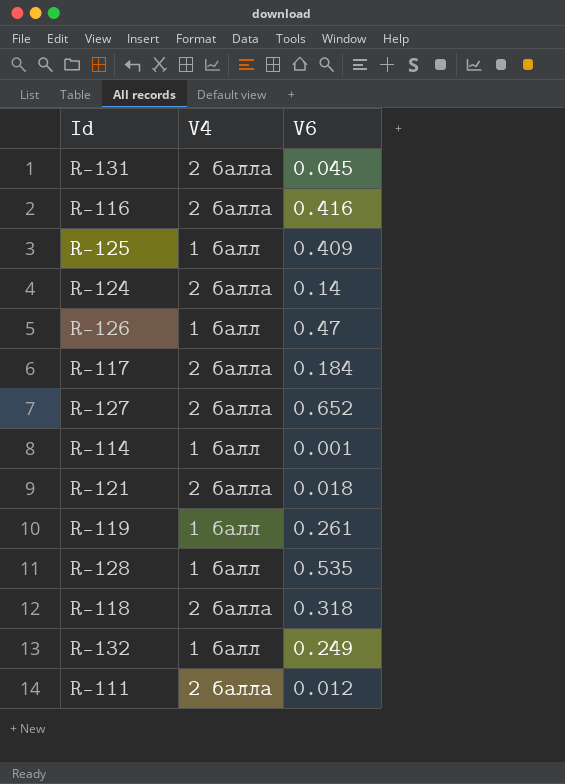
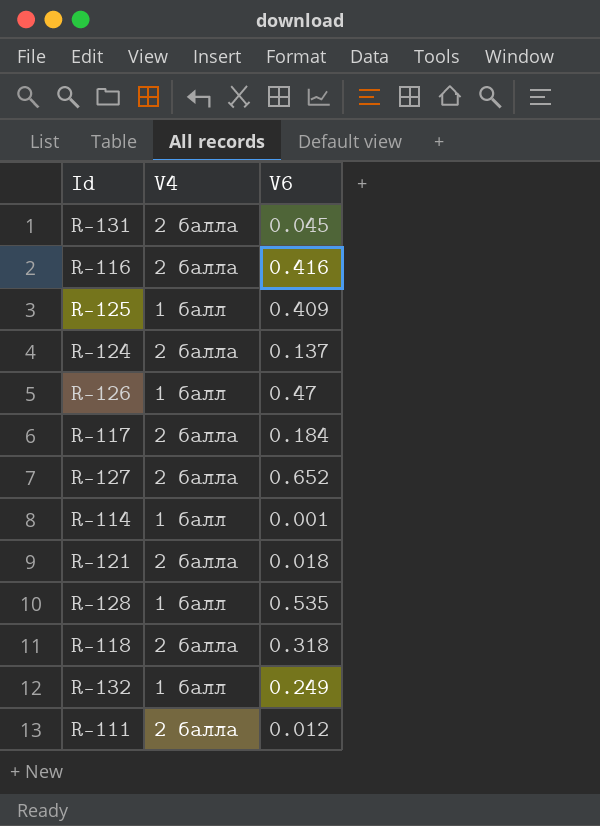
row R-119: 1 балл | 0.261 -> none
R-124 | V6: 0.14 -> 0.137

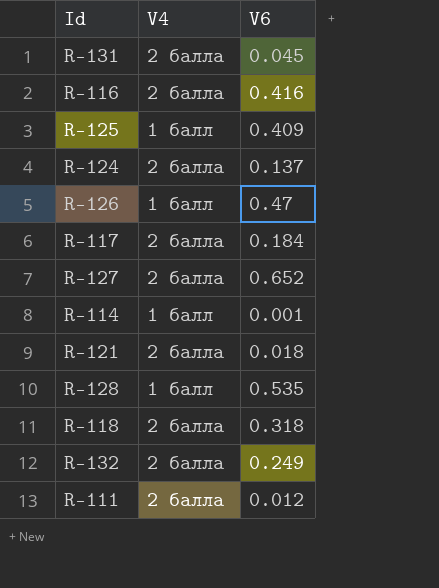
R-132 | V4: 1 балл -> 2 балла

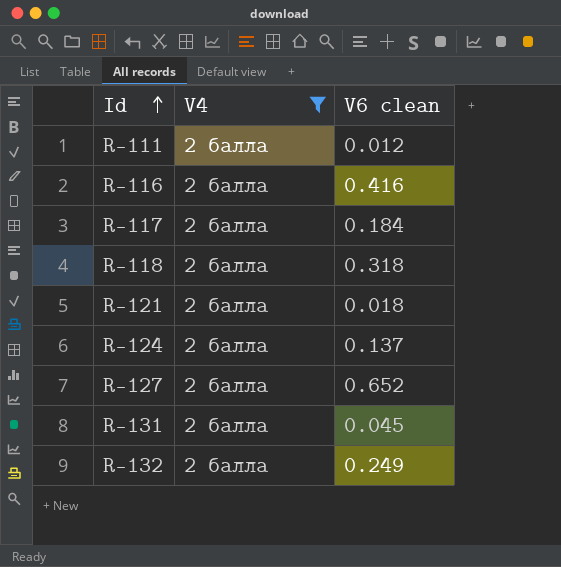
filter: none -> V4 = 2 балла
row order: none -> Id ascending
column name: V6 -> V6 clean

